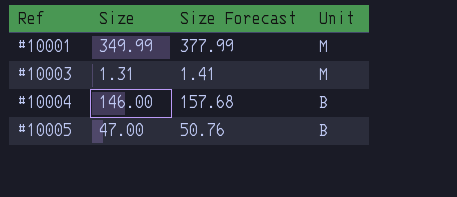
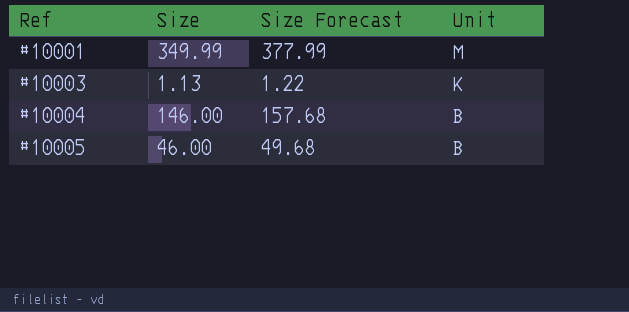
#10003 | Size: 1.31 -> 1.13
#10003 | Size Forecast: 1.41 -> 1.22
#10003 | Unit: M -> K
#10005 | Size: 47.00 -> 46.00
#10005 | Size Forecast: 50.76 -> 49.68

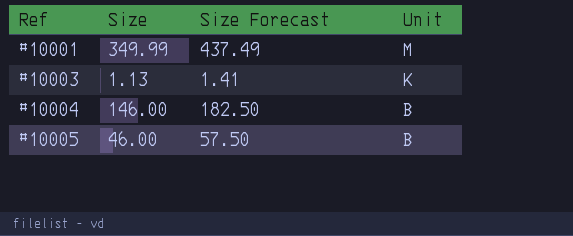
column Size Forecast | formula: [Size] * 1.08 -> [Size] * 1.25

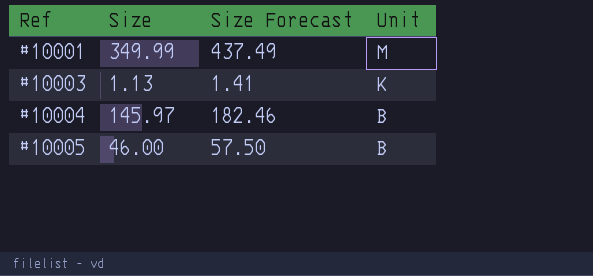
#10004 | Size: 146.00 -> 145.97
#10004 | Size Forecast: 182.50 -> 182.46

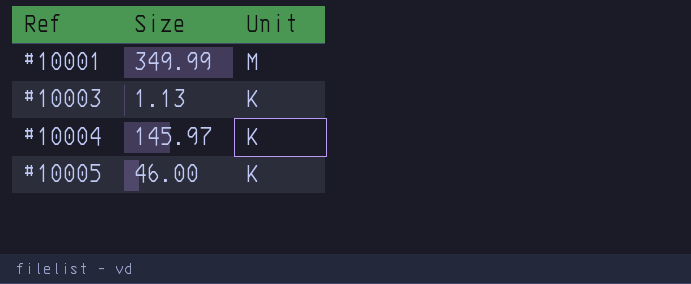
column Size Forecast | formula: [Size] * 1.25 -> none
#10004 | Unit: B -> K
#10005 | Unit: B -> K

